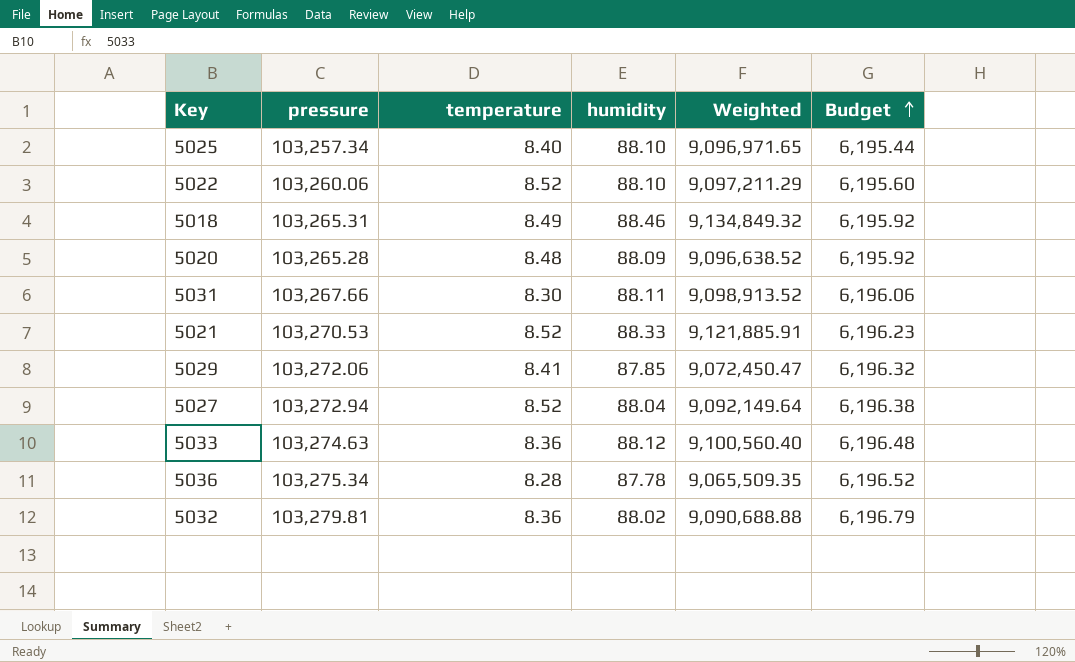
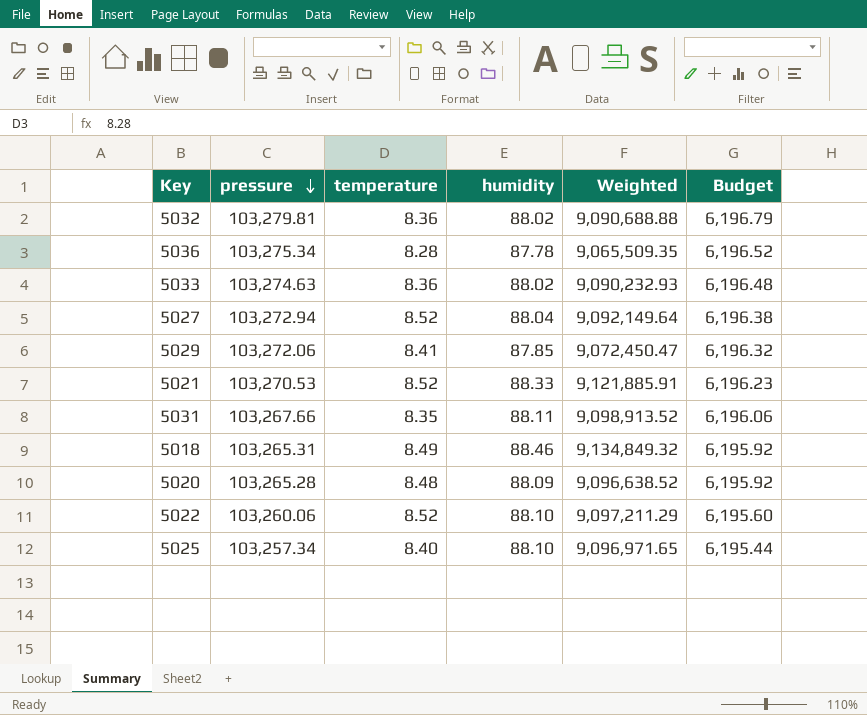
row order: Budget ascending -> pressure descending
5033 | humidity: 88.12 -> 88.02
5033 | Weighted: 9,100,560.40 -> 9,090,232.93
5031 | temperature: 8.30 -> 8.35

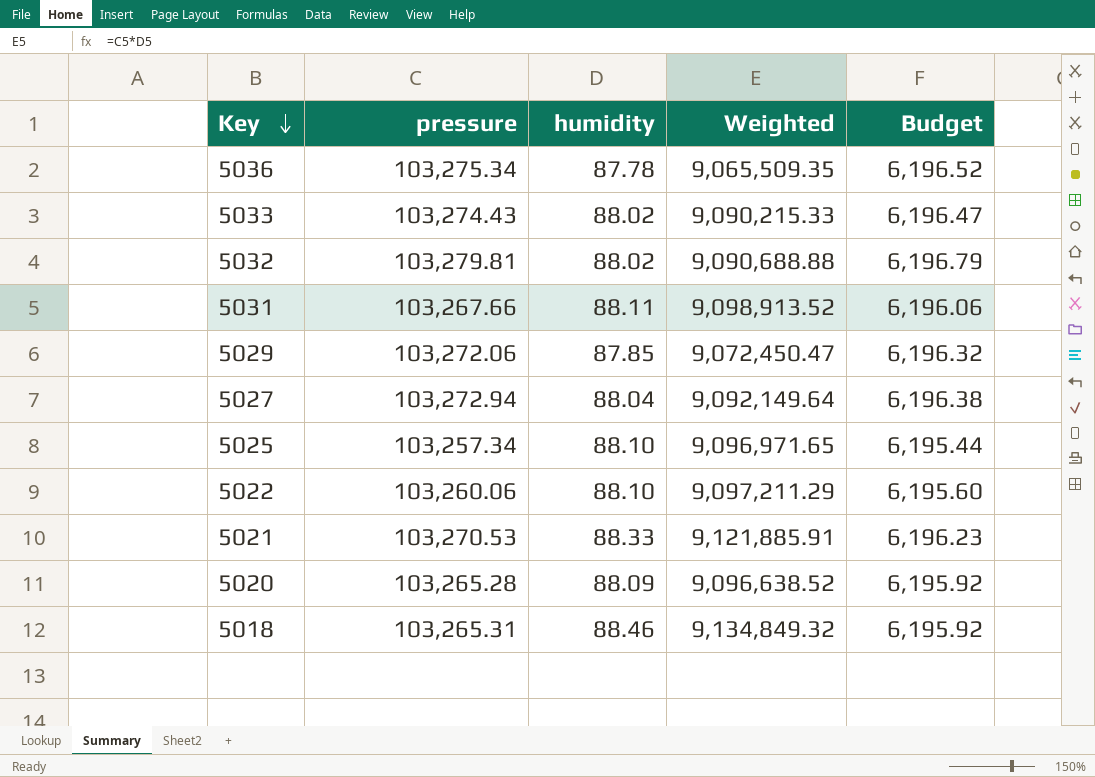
row order: pressure descending -> Key descending
column temperature | position: 3 -> none
5033 | pressure: 103,274.63 -> 103,274.43
5033 | Weighted: 9,090,232.93 -> 9,090,215.33
5033 | Budget: 6,196.48 -> 6,196.47

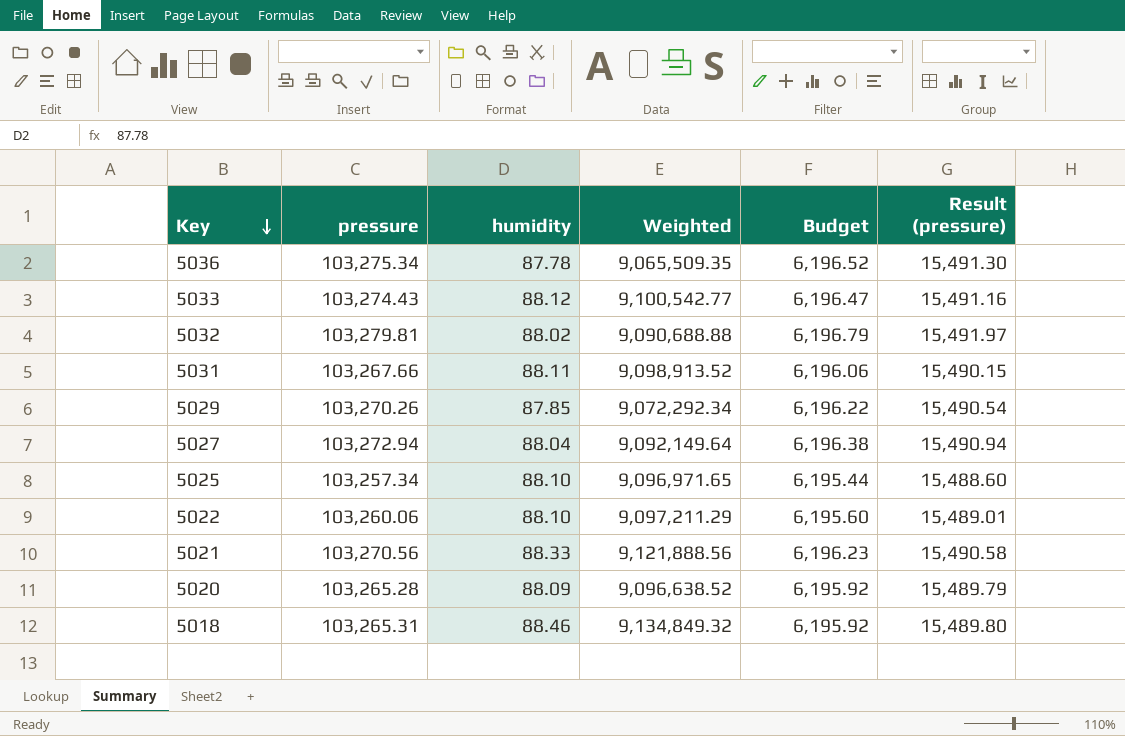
column Result (pressure) | formula: none -> [pressure] * 0.15
5033 | humidity: 88.02 -> 88.12
5033 | Weighted: 9,090,215.33 -> 9,100,542.77
5029 | pressure: 103,272.06 -> 103,270.26
5029 | Weighted: 9,072,450.47 -> 9,072,292.34
5029 | Budget: 6,196.32 -> 6,196.22
5021 | pressure: 103,270.53 -> 103,270.56
5021 | Weighted: 9,121,885.91 -> 9,121,888.56

